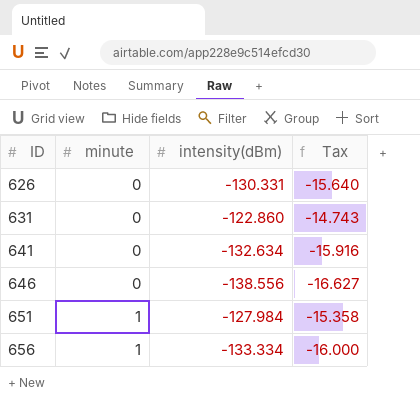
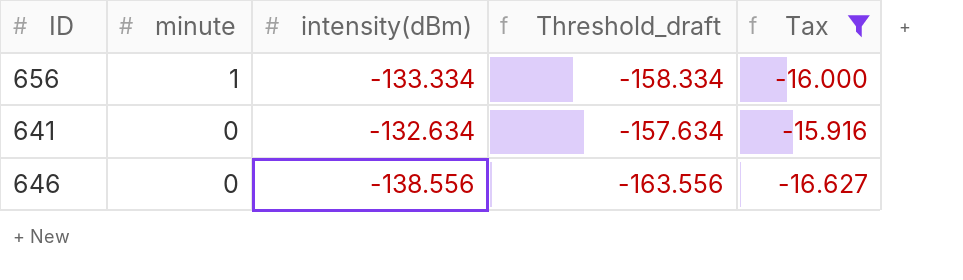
filter: none -> Tax <= -15.916
row order: ID ascending -> minute descending
column Threshold_draft | formula: none -> [intensity(dBm)] - 25

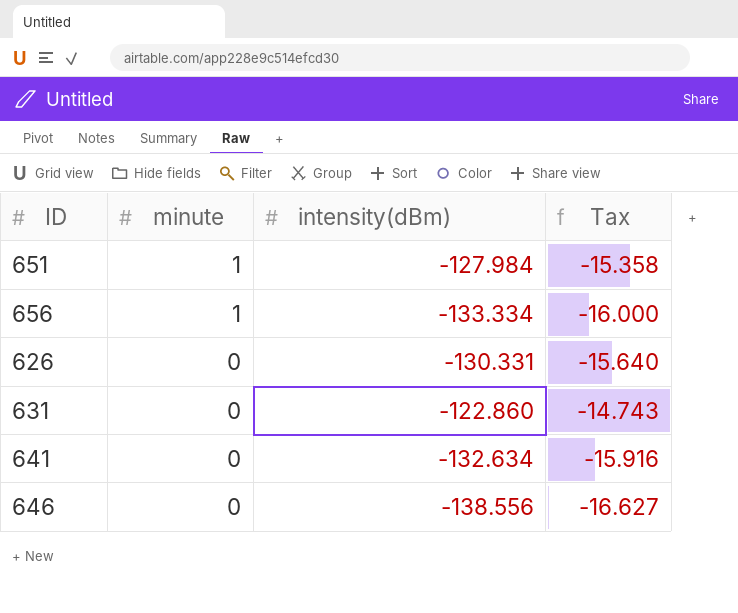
filter: Tax <= -15.916 -> none
column Threshold_draft | formula: [intensity(dBm)] - 25 -> none

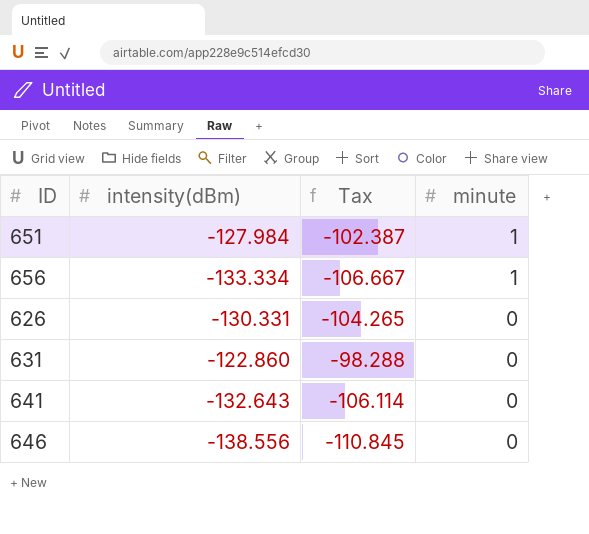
column Tax | formula: [intensity(dBm)] * 0.12 -> [intensity(dBm)] * 0.8
column minute | position: 2 -> 4
641 | intensity(dBm): -132.634 -> -132.643

